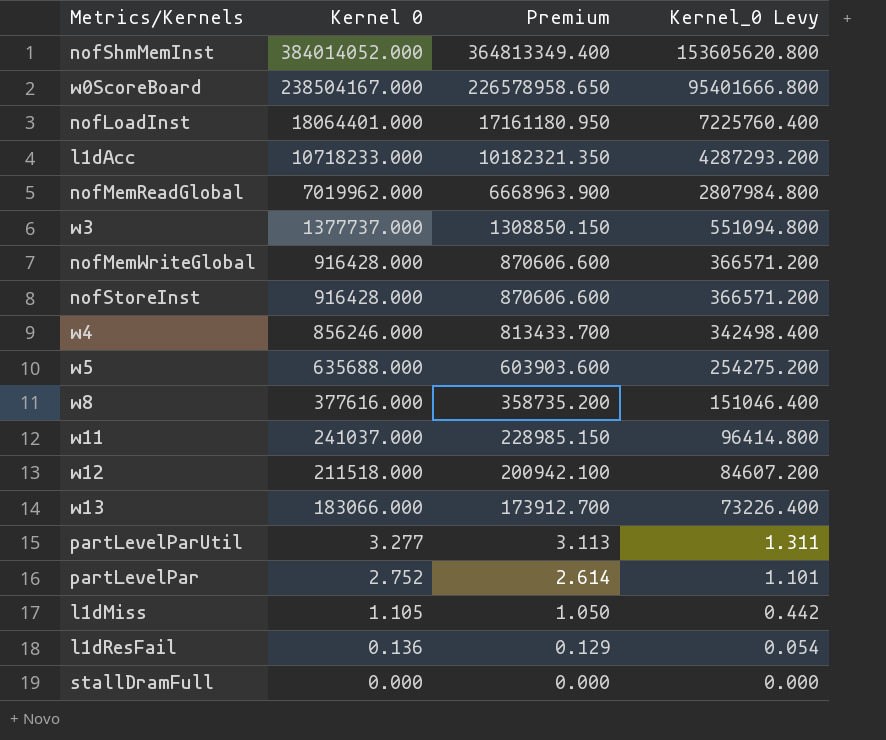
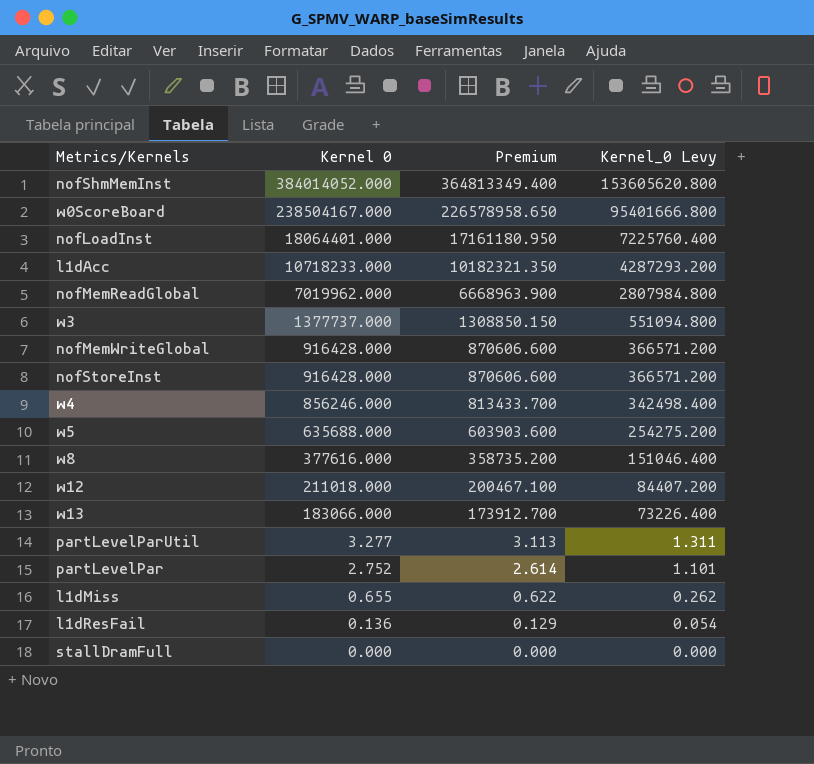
row w11: 241037.000 | 228985.150 | 96414.800 -> none
w12 | Kernel 0: 211518.000 -> 211018.000
w12 | Premium: 200942.100 -> 200467.100
w12 | Kernel_0 Levy: 84607.200 -> 84407.200
l1dMiss | Kernel 0: 1.105 -> 0.655
l1dMiss | Premium: 1.050 -> 0.622
l1dMiss | Kernel_0 Levy: 0.442 -> 0.262

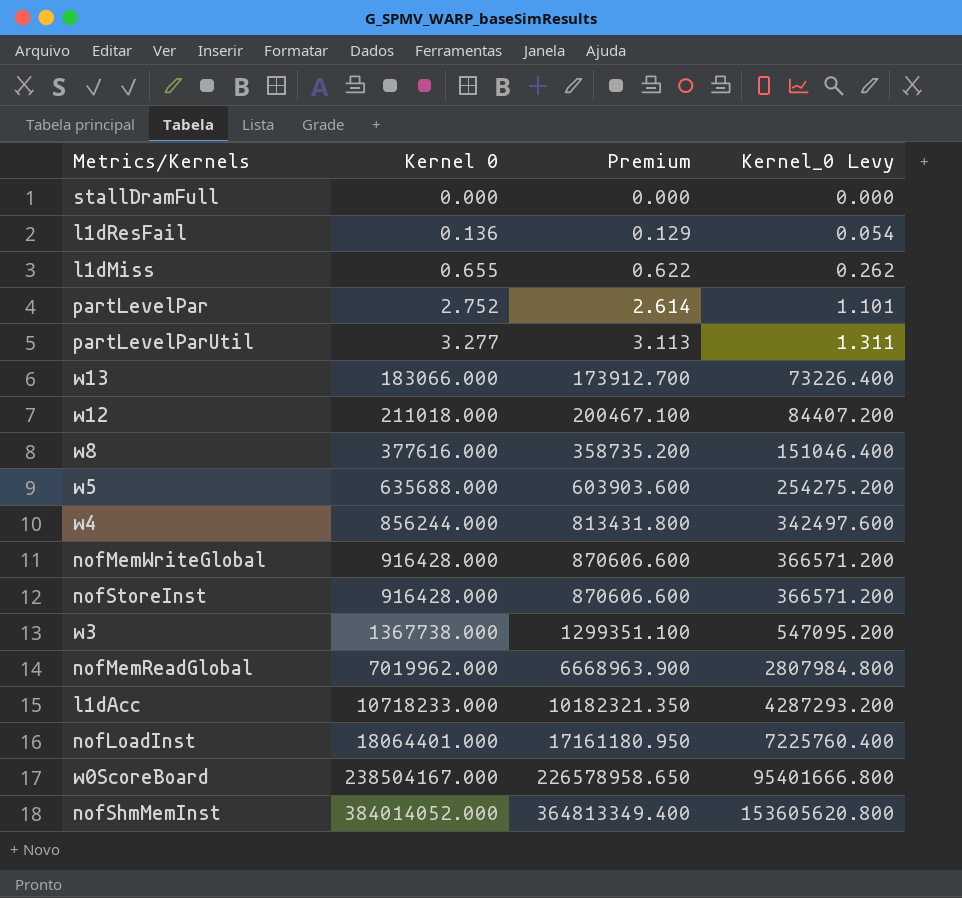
row order: Kernel 0 descending -> Kernel 0 ascending
w4 | Kernel 0: 856246.000 -> 856244.000
w4 | Premium: 813433.700 -> 813431.800
w4 | Kernel_0 Levy: 342498.400 -> 342497.600
w3 | Kernel 0: 1377737.000 -> 1367738.000
w3 | Premium: 1308850.150 -> 1299351.100
w3 | Kernel_0 Levy: 551094.800 -> 547095.200

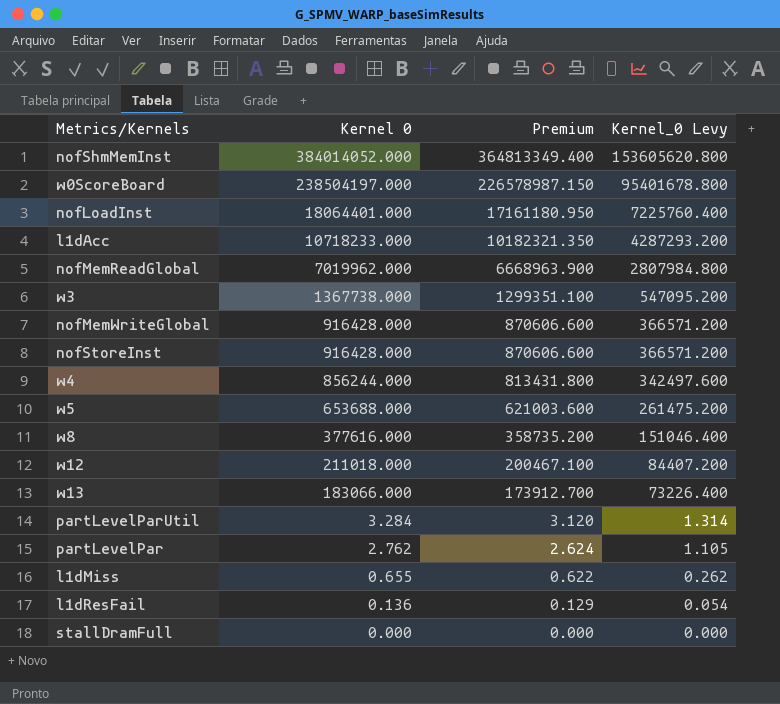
row order: Kernel 0 ascending -> Kernel 0 descending
w0ScoreBoard | Kernel 0: 238504167.000 -> 238504197.000
w0ScoreBoard | Premium: 226578958.650 -> 226578987.150
w0ScoreBoard | Kernel_0 Levy: 95401666.800 -> 95401678.800
w5 | Kernel 0: 635688.000 -> 653688.000
w5 | Premium: 603903.600 -> 621003.600
w5 | Kernel_0 Levy: 254275.200 -> 261475.200
partLevelParUtil | Kernel 0: 3.277 -> 3.284
partLevelParUtil | Premium: 3.113 -> 3.120
partLevelParUtil | Kernel_0 Levy: 1.311 -> 1.314
partLevelPar | Kernel 0: 2.752 -> 2.762
partLevelPar | Premium: 2.614 -> 2.624
partLevelPar | Kernel_0 Levy: 1.101 -> 1.105

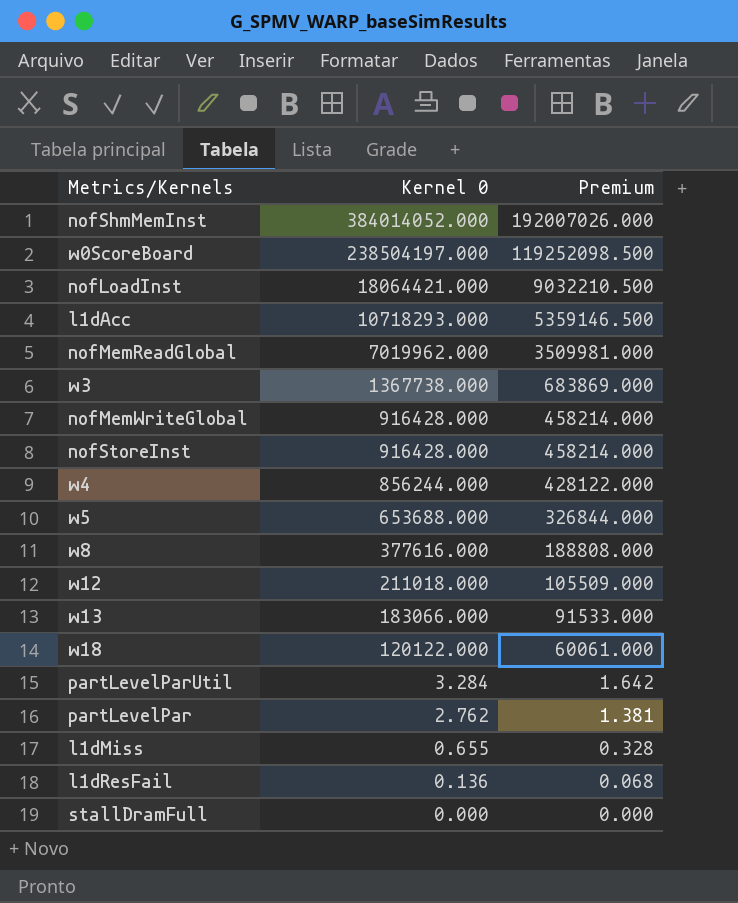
column Kernel_0 Levy | formula: [Kernel 0] * 0.4 -> none
column Premium | formula: [Kernel 0] * 0.95 -> [Kernel 0] * 0.5
nofLoadInst | Kernel 0: 18064401.000 -> 18064421.000
l1dAcc | Kernel 0: 10718233.000 -> 10718293.000
row w18: none -> 120122.000 | 60061.000

